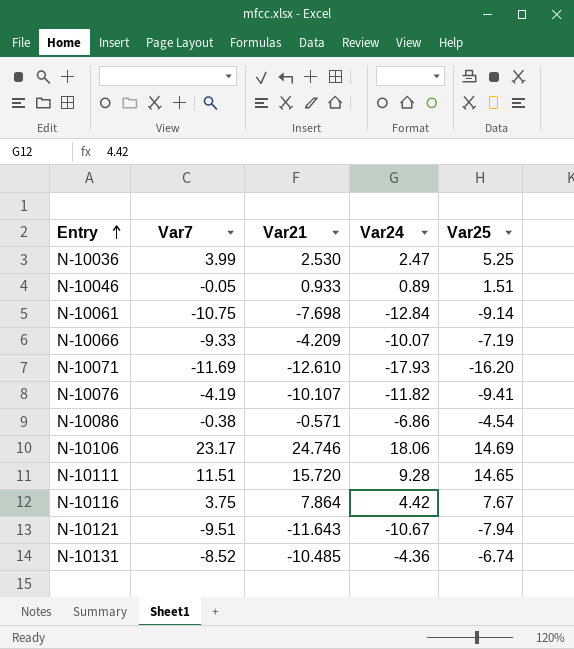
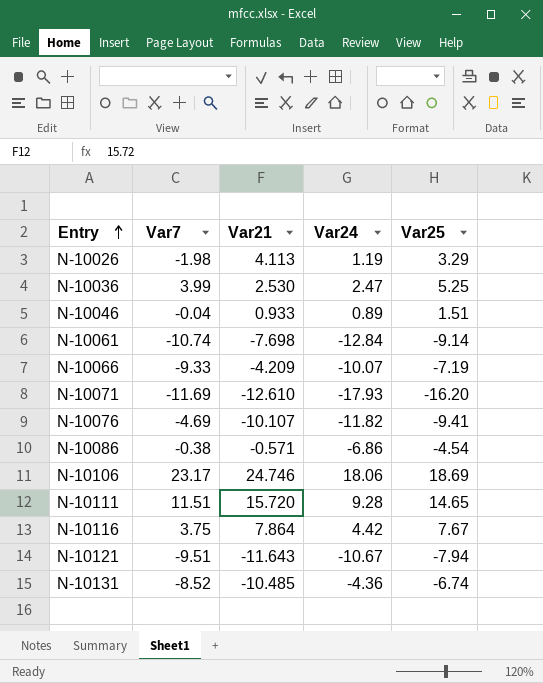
row N-10026: none -> -1.98 | 4.113 | 1.19 | 3.29
N-10046 | Var7: -0.05 -> -0.04
N-10061 | Var7: -10.75 -> -10.74
N-10076 | Var7: -4.19 -> -4.69
N-10106 | Var25: 14.69 -> 18.69

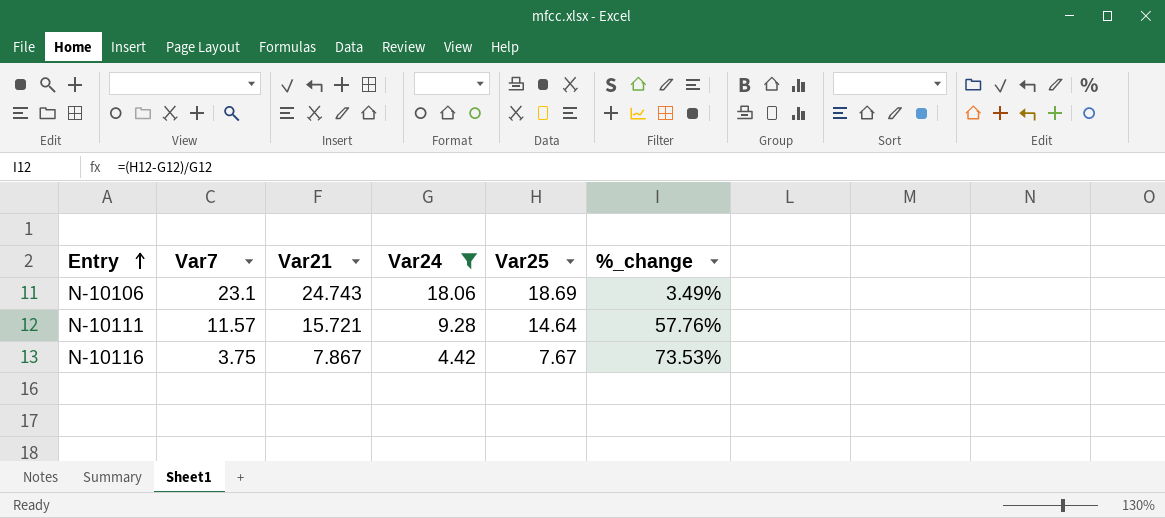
filter: none -> Var24 >= 4.42
column %_change | formula: none -> ([Var25] - [Var24]) / [Var24]
N-10106 | Var7: 23.17 -> 23.1
N-10106 | Var21: 24.746 -> 24.743
N-10111 | Var7: 11.51 -> 11.57
N-10111 | Var21: 15.720 -> 15.721
N-10111 | Var25: 14.65 -> 14.64
N-10116 | Var21: 7.864 -> 7.867

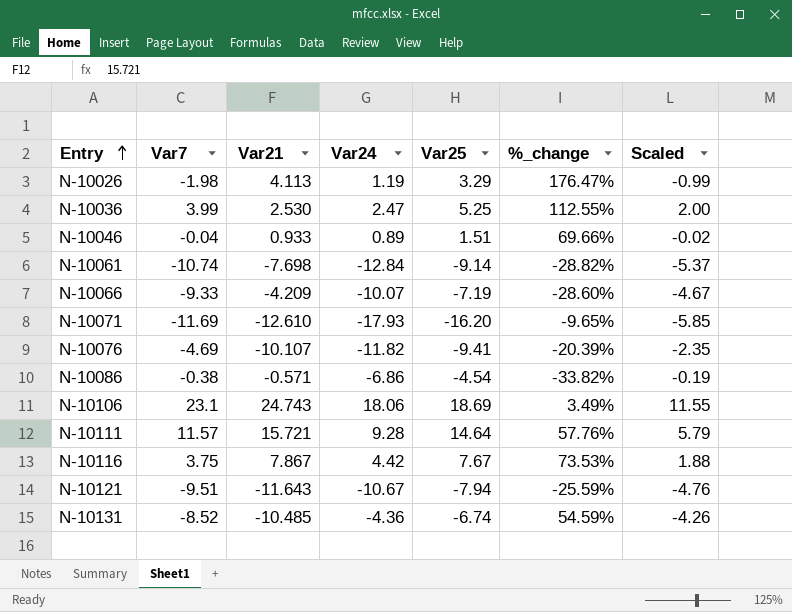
filter: Var24 >= 4.42 -> none
column Scaled | formula: none -> [Var7] * 0.5

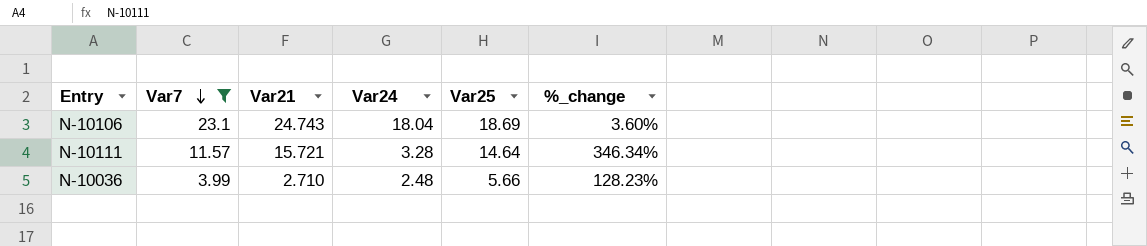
filter: none -> Var7 >= 3.99
row order: Entry ascending -> Var7 descending
column Scaled | formula: [Var7] * 0.5 -> none
N-10106 | Var24: 18.06 -> 18.04
N-10106 | %_change: 3.49% -> 3.60%
N-10111 | Var24: 9.28 -> 3.28
N-10111 | %_change: 57.76% -> 346.34%
N-10036 | Var21: 2.530 -> 2.710
N-10036 | Var24: 2.47 -> 2.48
N-10036 | Var25: 5.25 -> 5.66
N-10036 | %_change: 112.55% -> 128.23%

